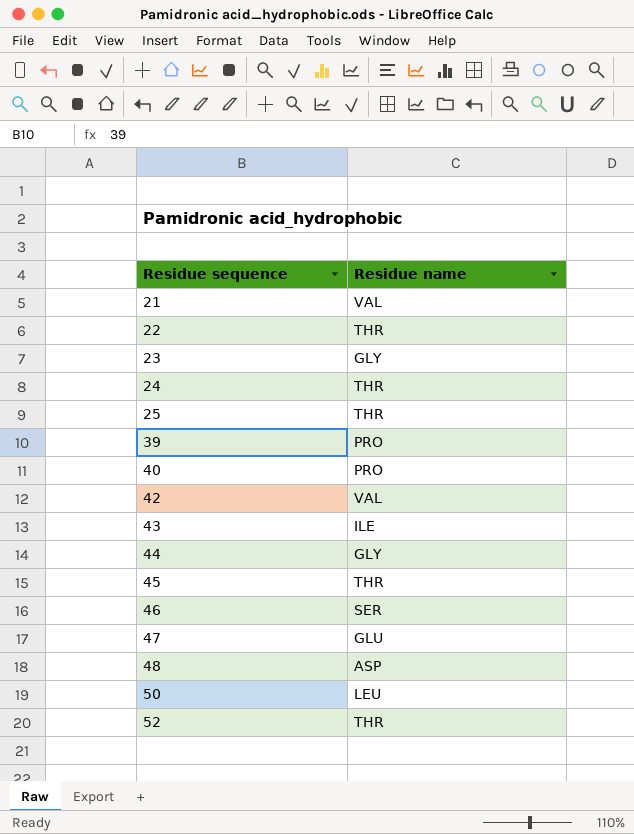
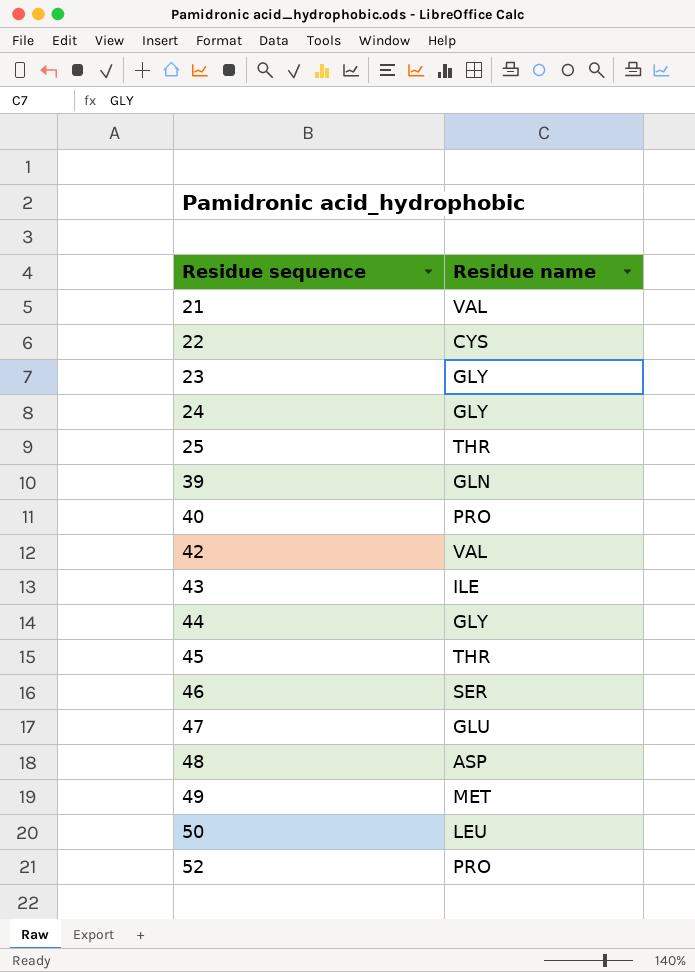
22 | Residue name: THR -> CYS
24 | Residue name: THR -> GLY
39 | Residue name: PRO -> GLN
row 49: none -> MET
52 | Residue name: THR -> PRO

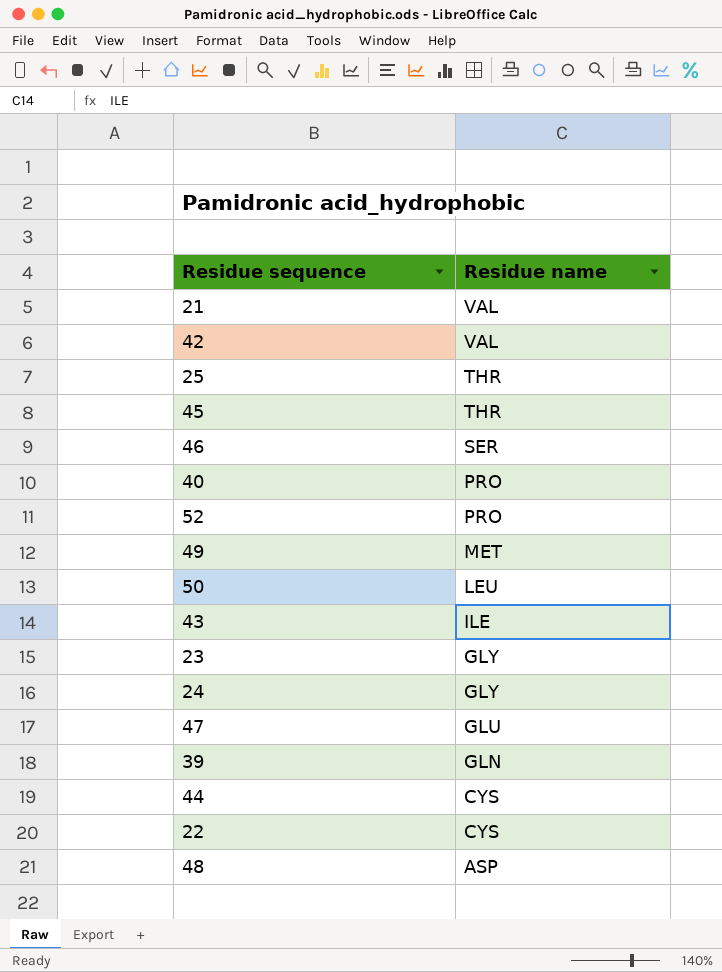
row order: Residue sequence ascending -> Residue name descending
44 | Residue name: GLY -> CYS

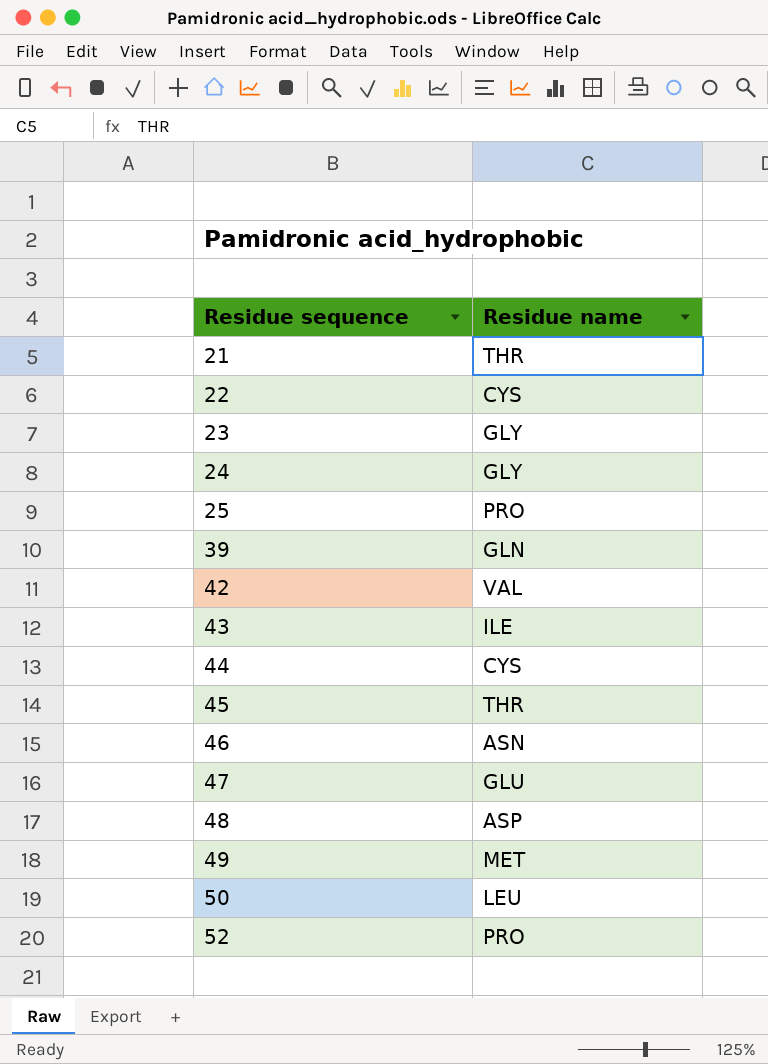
row order: Residue name descending -> Residue sequence ascending
row 40: PRO -> none
21 | Residue name: VAL -> THR
25 | Residue name: THR -> PRO
46 | Residue name: SER -> ASN

